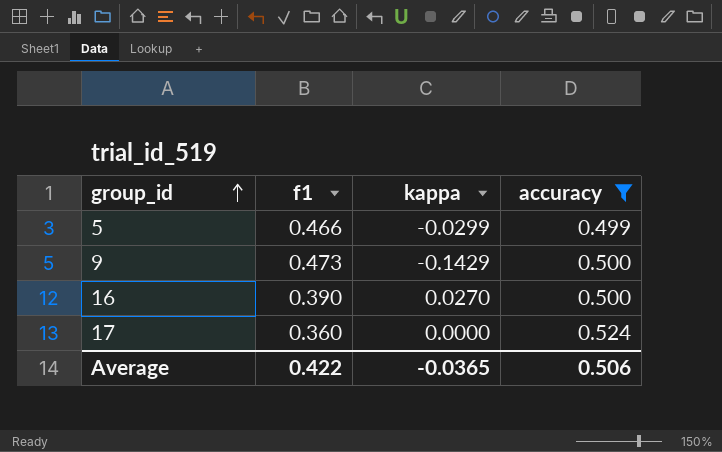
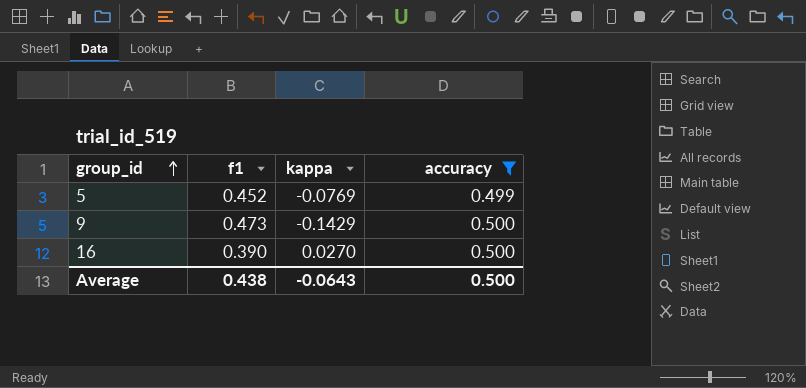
row 17: 0.360 | 0.0000 | 0.524 -> none
5 | f1: 0.466 -> 0.452
5 | kappa: -0.0299 -> -0.0769
Average | f1: 0.422 -> 0.438
Average | kappa: -0.0365 -> -0.0643
Average | accuracy: 0.506 -> 0.500

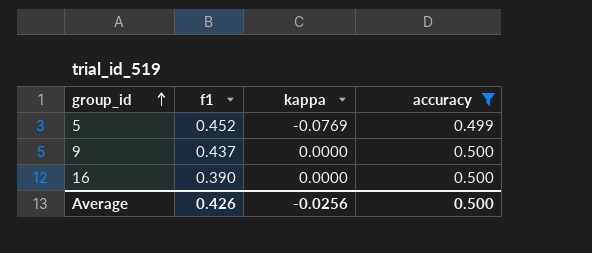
9 | f1: 0.473 -> 0.437
9 | kappa: -0.1429 -> 0.0000
16 | kappa: 0.0270 -> 0.0000
Average | f1: 0.438 -> 0.426
Average | kappa: -0.0643 -> -0.0256

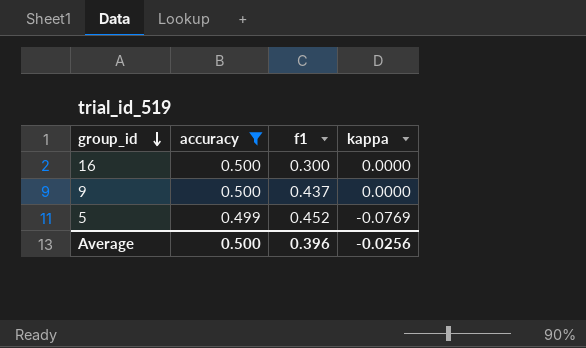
row order: group_id ascending -> group_id descending
column accuracy | position: 4 -> 2
16 | f1: 0.390 -> 0.300
Average | f1: 0.426 -> 0.396

